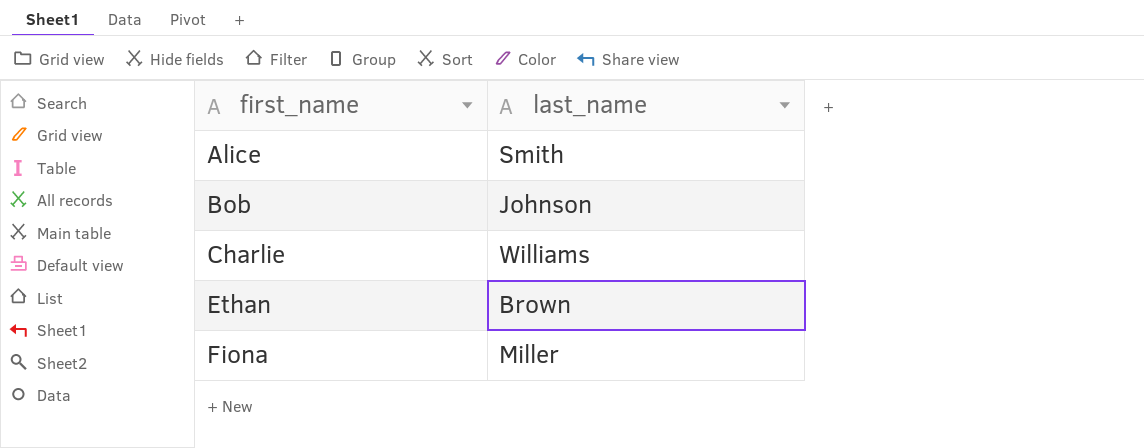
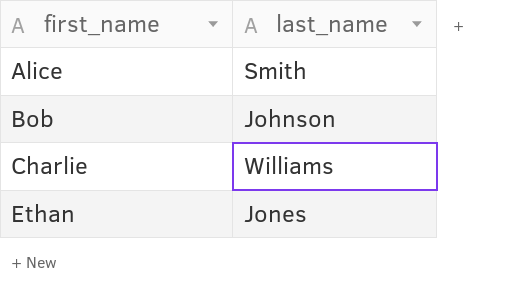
row Fiona: Miller -> none
Ethan | last_name: Brown -> Jones

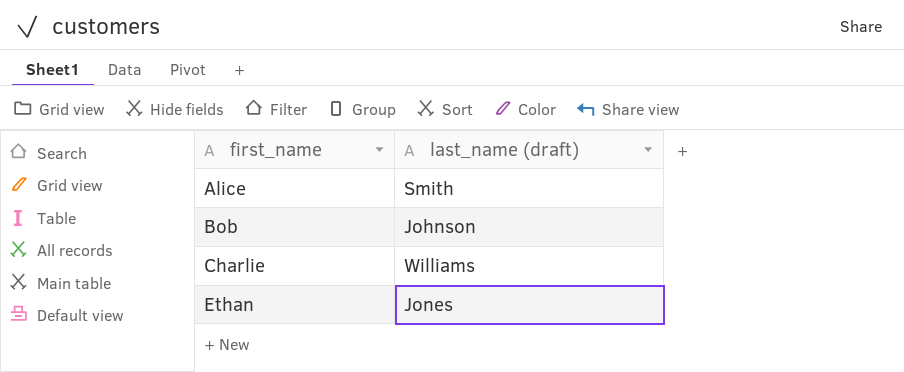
column name: last_name -> last_name (draft)

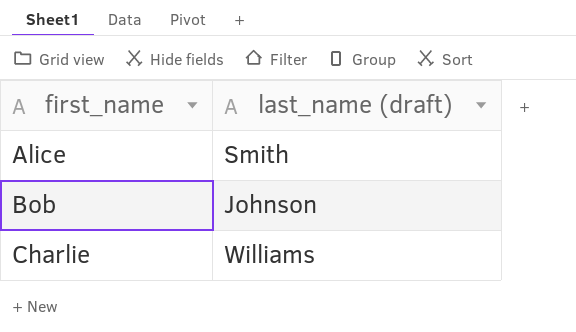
row Ethan: Jones -> none

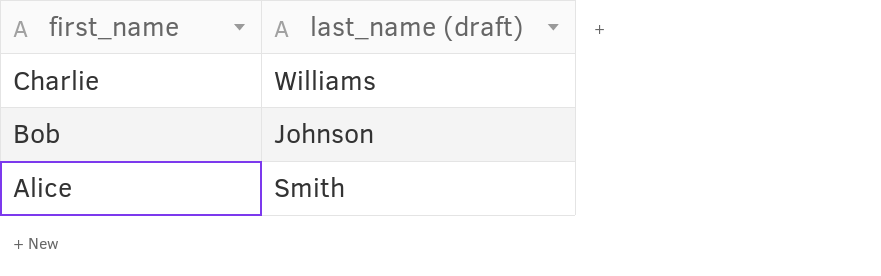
row order: first_name ascending -> first_name descending

